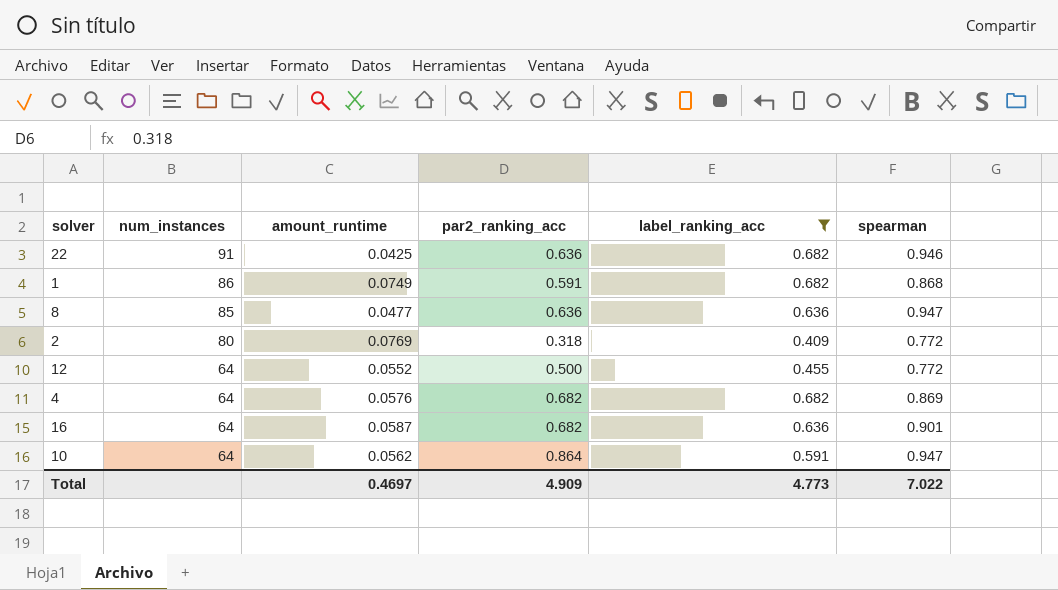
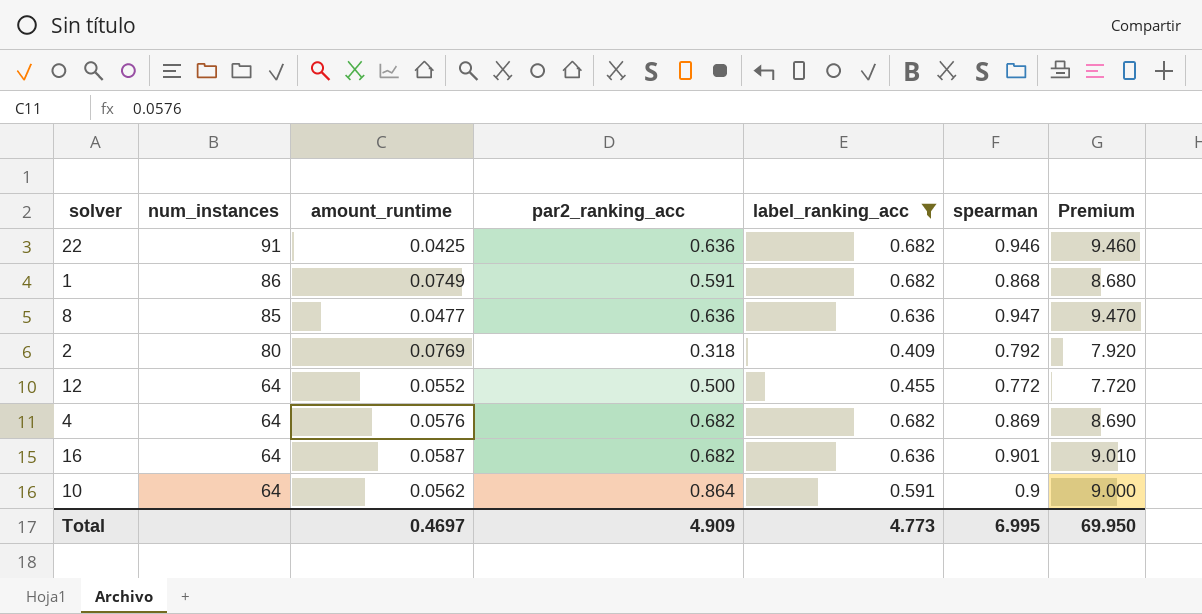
column Premium | formula: none -> [spearman] * 10
2 | spearman: 0.772 -> 0.792
10 | spearman: 0.947 -> 0.9
Total | spearman: 7.022 -> 6.995

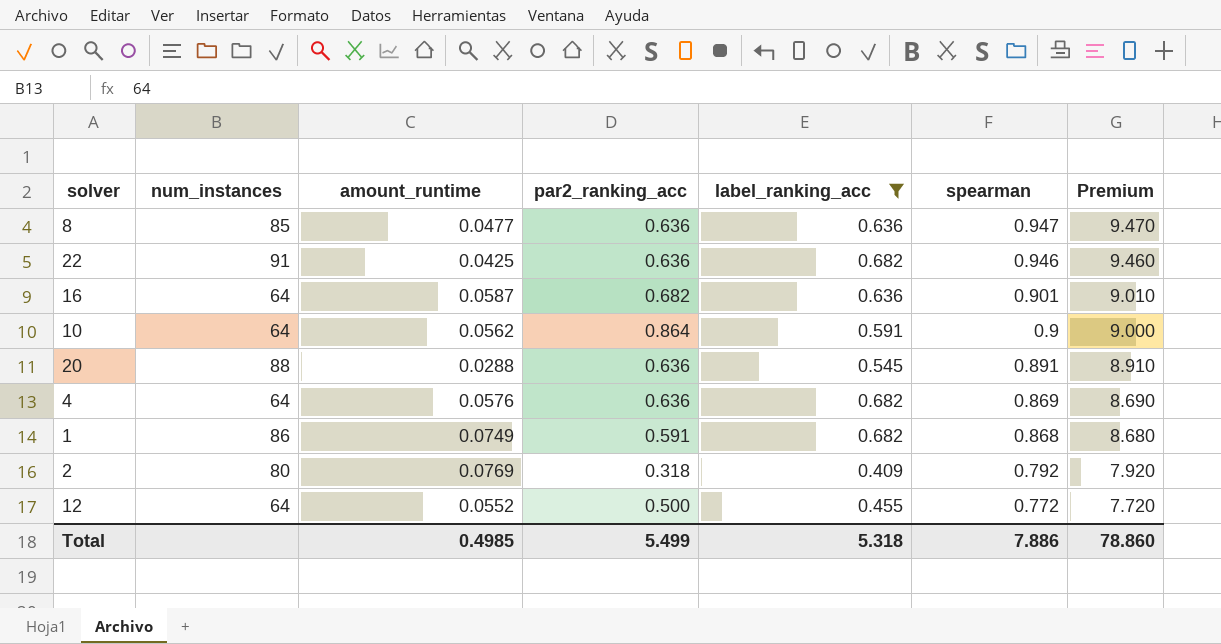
row order: num_instances descending -> spearman descending
row 20: none -> 88 | 0.0288 | 0.636 | 0.545 | 0.891 | 8.910
4 | par2_ranking_acc: 0.682 -> 0.636
Total | amount_runtime: 0.4697 -> 0.4985
Total | par2_ranking_acc: 4.909 -> 5.499
Total | label_ranking_acc: 4.773 -> 5.318
Total | spearman: 6.995 -> 7.886
Total | Premium: 69.950 -> 78.860

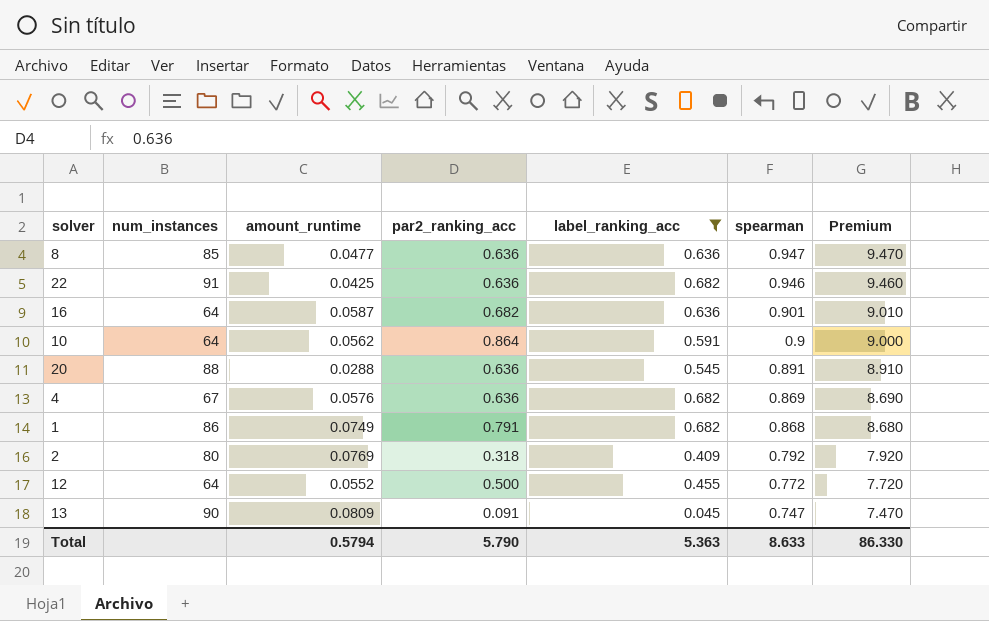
4 | num_instances: 64 -> 67
1 | par2_ranking_acc: 0.591 -> 0.791
row 13: none -> 90 | 0.0809 | 0.091 | 0.045 | 0.747 | 7.470
Total | amount_runtime: 0.4985 -> 0.5794
Total | par2_ranking_acc: 5.499 -> 5.790
Total | label_ranking_acc: 5.318 -> 5.363
Total | spearman: 7.886 -> 8.633
Total | Premium: 78.860 -> 86.330

